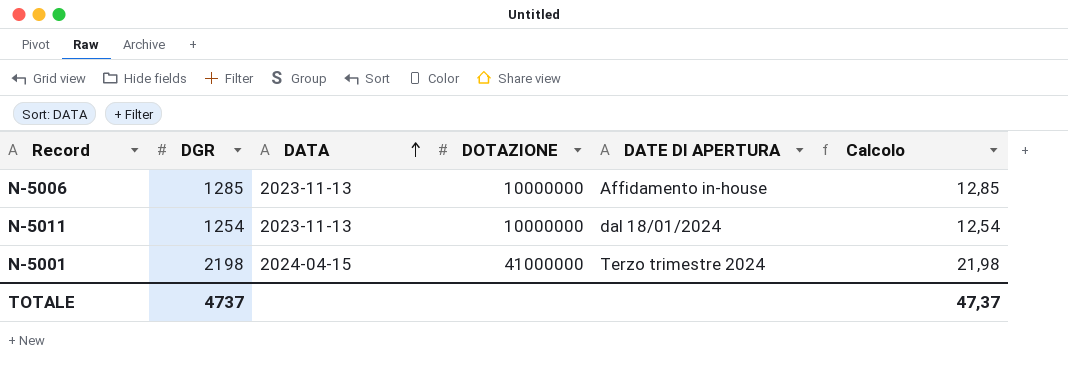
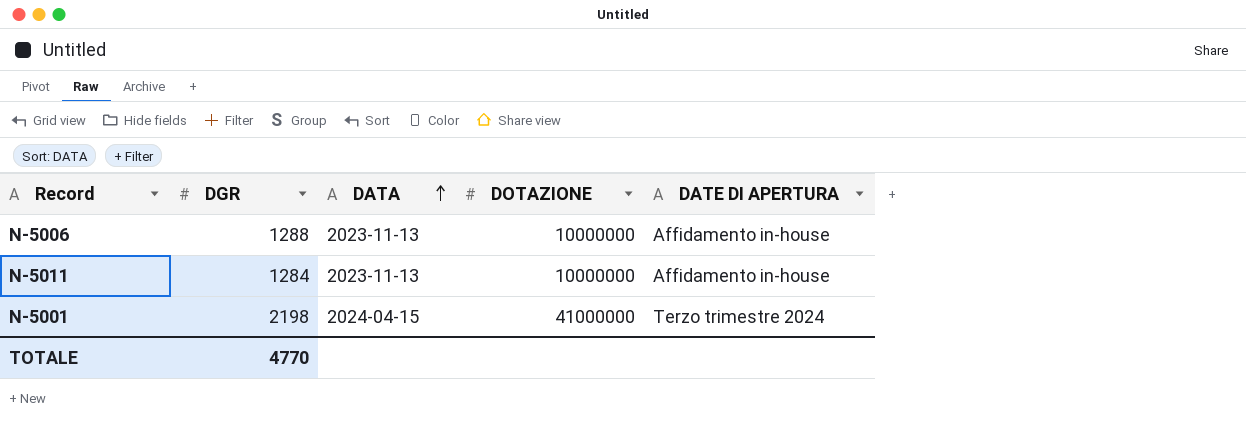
column Calcolo | formula: [DGR] * 0,01 -> none
N-5006 | DGR: 1285 -> 1288
N-5011 | DGR: 1254 -> 1284
N-5011 | DATE DI APERTURA: dal 18/01/2024 -> Affidamento in-house
TOTALE | DGR: 4737 -> 4770

